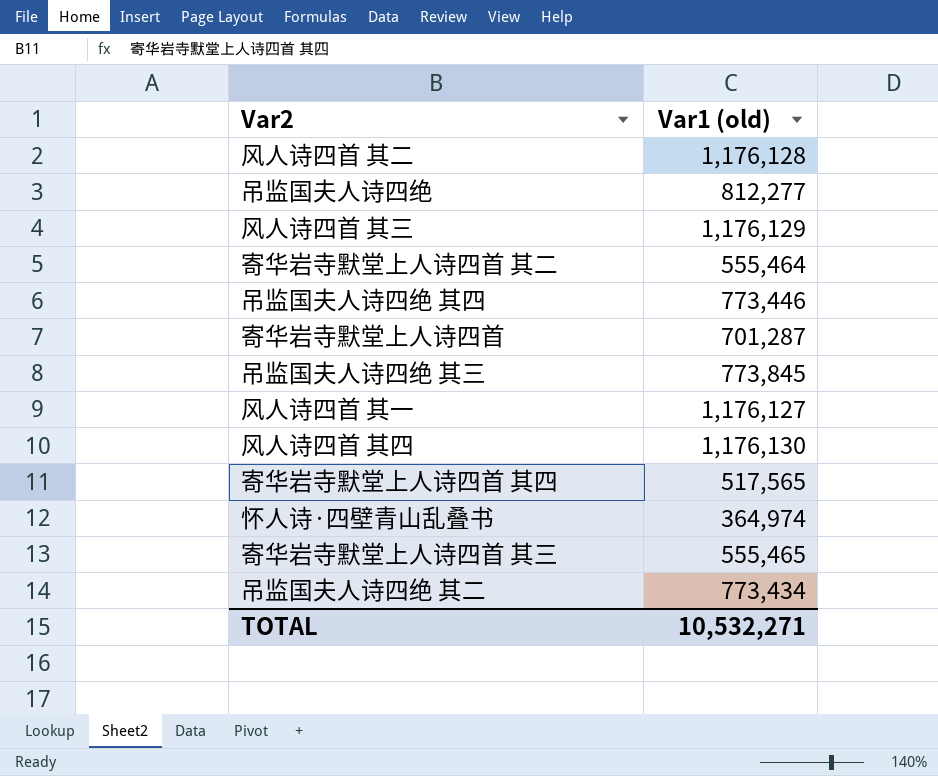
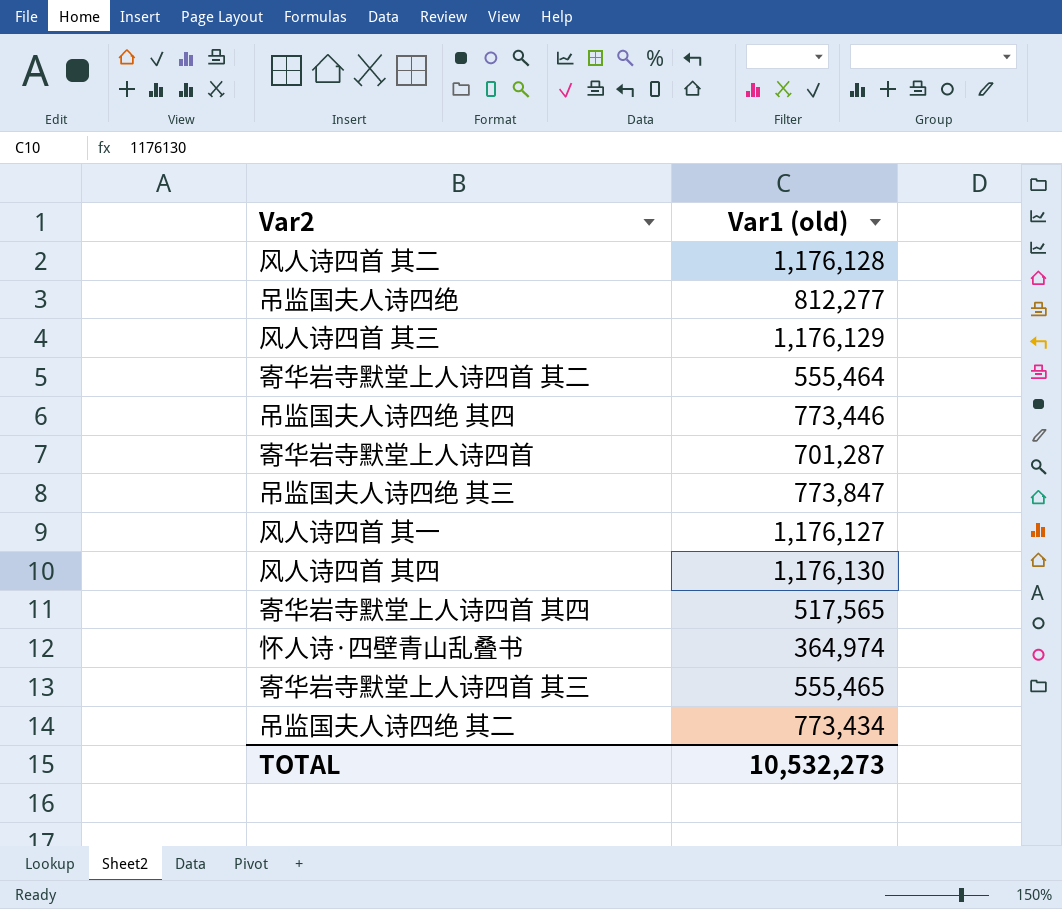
吊监国夫人诗四绝 其三 | Var1 (old): 773,845 -> 773,847
TOTAL | Var1 (old): 10,532,271 -> 10,532,273

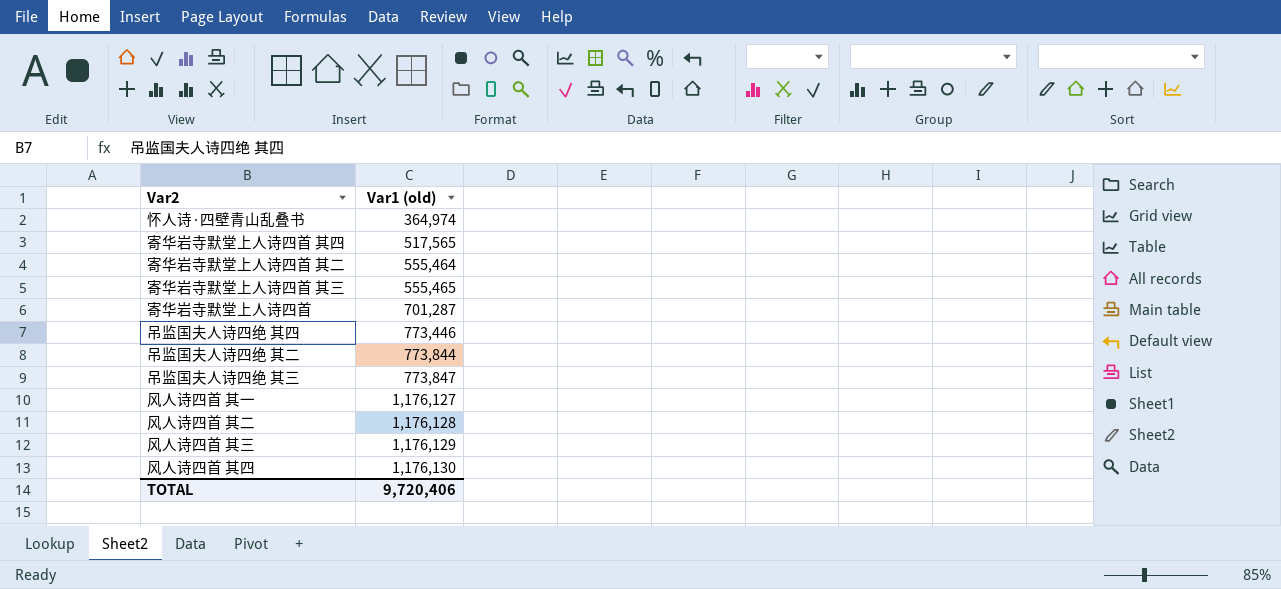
row order: none -> Var1 (old) ascending
row 吊监国夫人诗四绝: 812,277 -> none
吊监国夫人诗四绝 其二 | Var1 (old): 773,434 -> 773,844
TOTAL | Var1 (old): 10,532,273 -> 9,720,406

